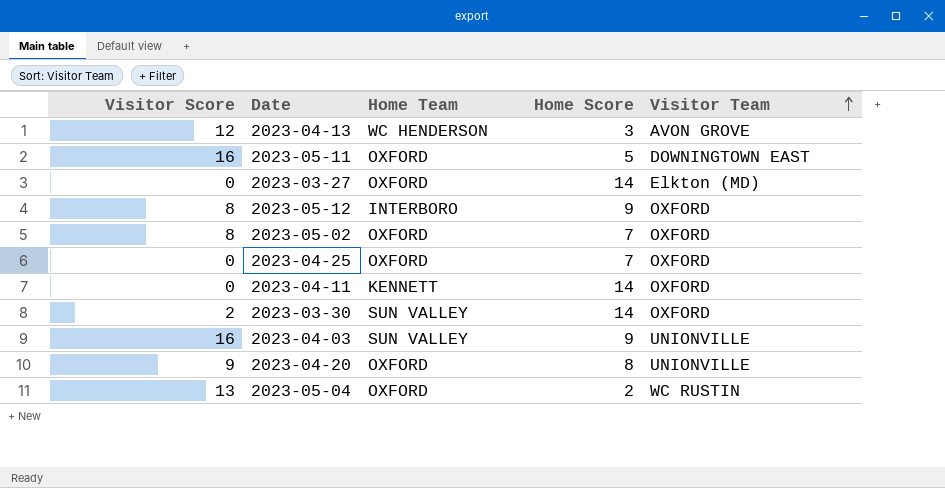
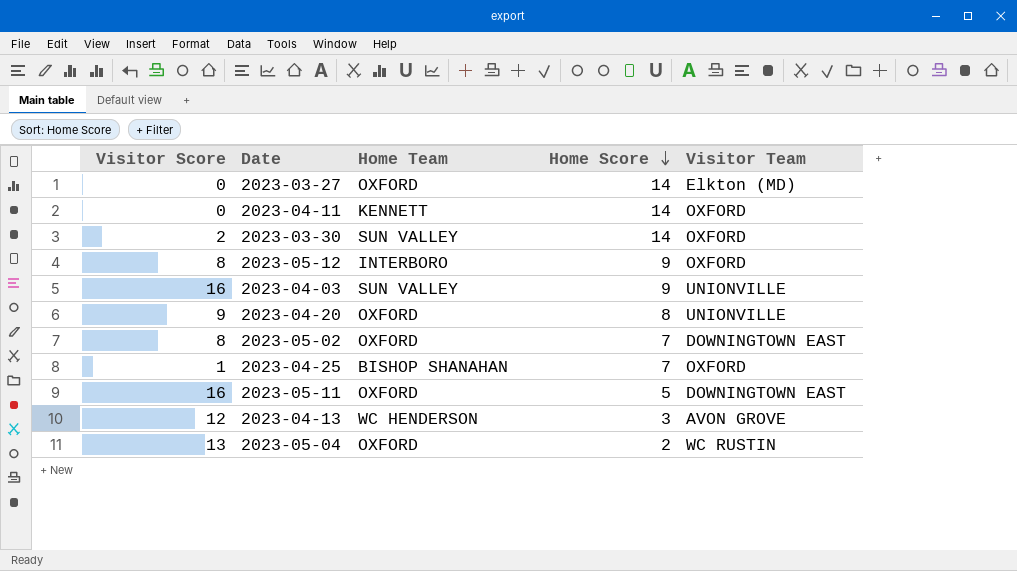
row order: Visitor Team ascending -> Home Score descending
2023-05-02 | Visitor Team: OXFORD -> DOWNINGTOWN EAST
2023-04-25 | Visitor Score: 0 -> 1
2023-04-25 | Home Team: OXFORD -> BISHOP SHANAHAN

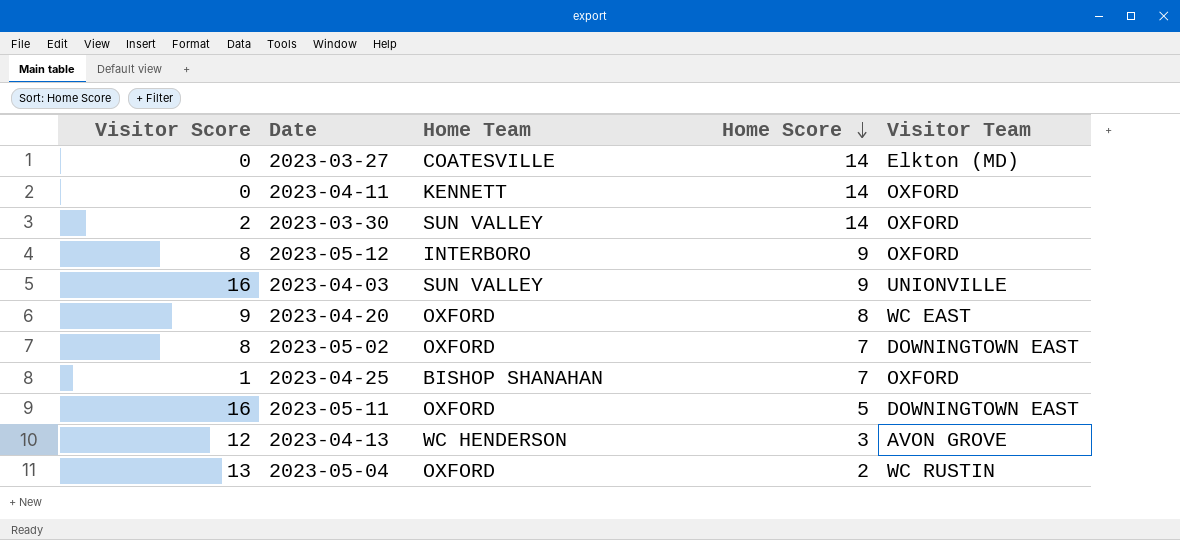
2023-03-27 | Home Team: OXFORD -> COATESVILLE
2023-04-20 | Visitor Team: UNIONVILLE -> WC EAST

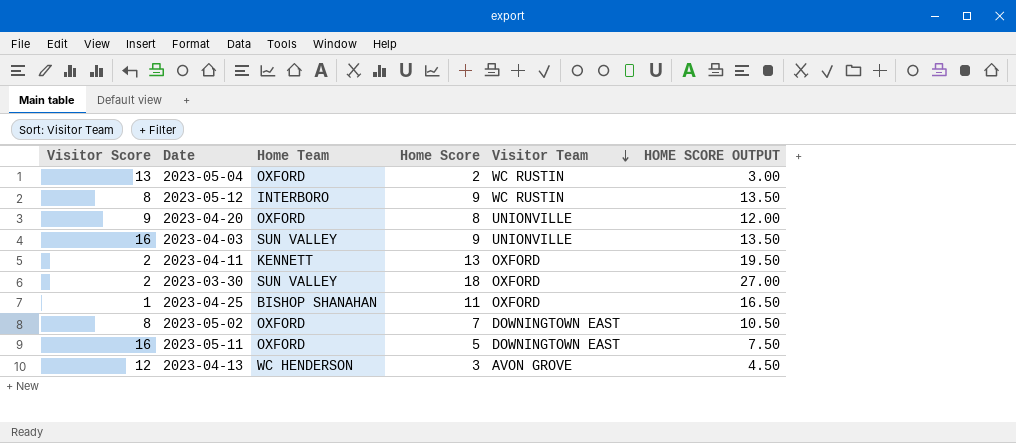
row order: Home Score descending -> Visitor Team descending
column HOME SCORE OUTPUT | formula: none -> [Home Score] * 1.5
row 2023-03-27: 0 | COATESVILLE | 14 | Elkton (MD) -> none
2023-05-12 | Visitor Team: OXFORD -> WC RUSTIN
2023-04-20 | Visitor Team: WC EAST -> UNIONVILLE
2023-04-11 | Visitor Score: 0 -> 2
2023-04-11 | Home Score: 14 -> 13
2023-03-30 | Home Score: 14 -> 18
2023-04-25 | Home Score: 7 -> 11

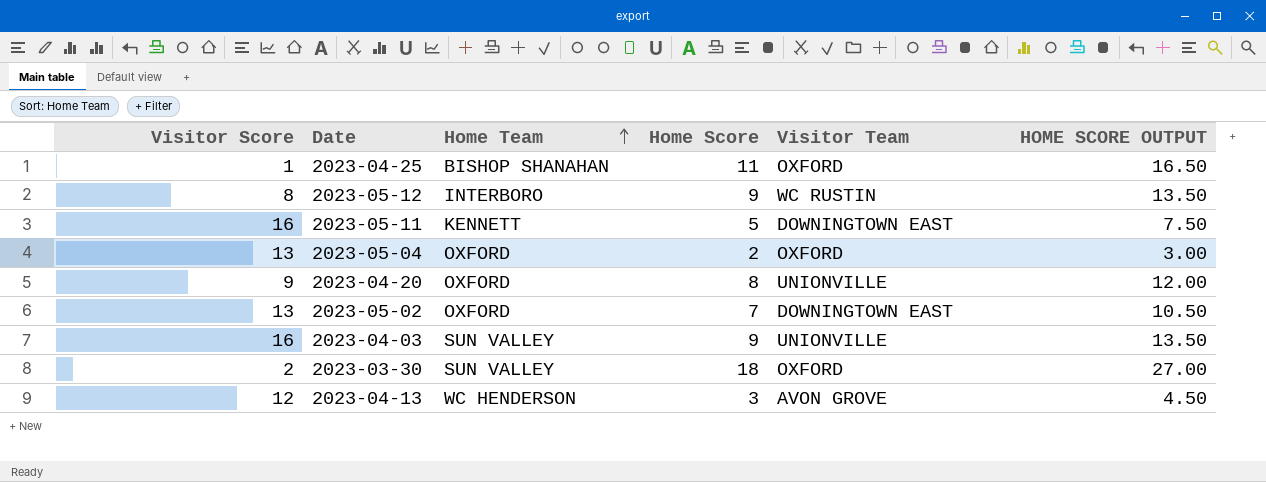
row order: Visitor Team descending -> Home Team ascending
row 2023-04-11: 2 | KENNETT | 13 | OXFORD | 19.50 -> none
2023-05-11 | Home Team: OXFORD -> KENNETT
2023-05-04 | Visitor Team: WC RUSTIN -> OXFORD
2023-05-02 | Visitor Score: 8 -> 13

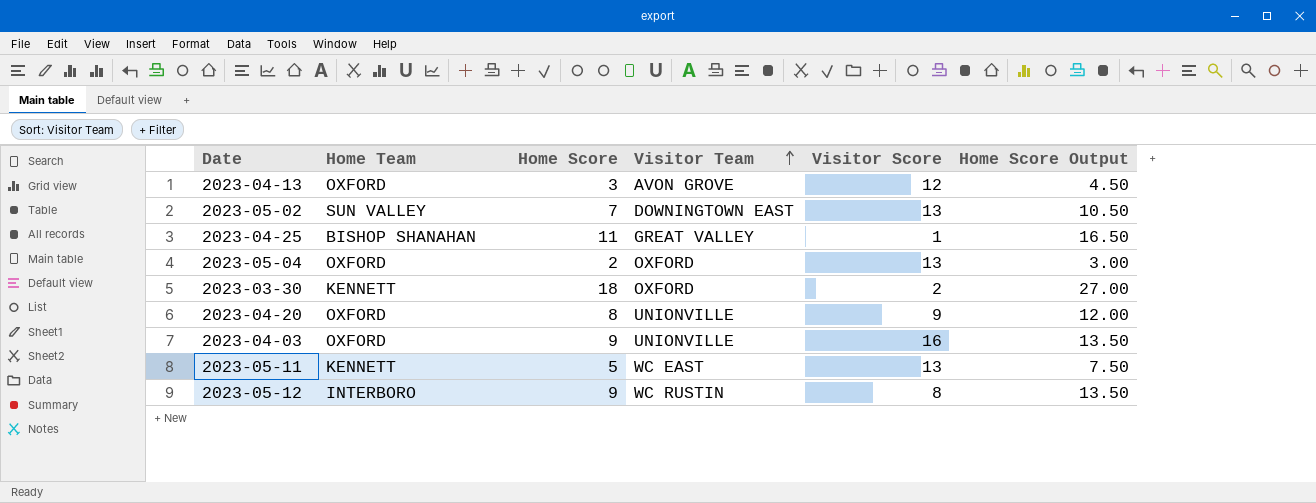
row order: Home Team ascending -> Visitor Team ascending
column Visitor Score | position: 1 -> 5
column name: HOME SCORE OUTPUT -> Home Score Output
2023-04-13 | Home Team: WC HENDERSON -> OXFORD
2023-05-02 | Home Team: OXFORD -> SUN VALLEY
2023-04-25 | Visitor Team: OXFORD -> GREAT VALLEY
2023-03-30 | Home Team: SUN VALLEY -> KENNETT
2023-04-03 | Home Team: SUN VALLEY -> OXFORD
2023-05-11 | Visitor Team: DOWNINGTOWN EAST -> WC EAST
2023-05-11 | Visitor Score: 16 -> 13

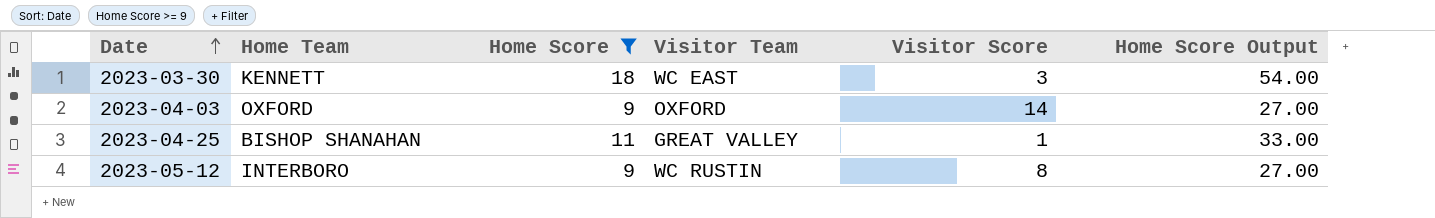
filter: none -> Home Score >= 9
row order: Visitor Team ascending -> Date ascending
column Home Score Output | formula: [Home Score] * 1.5 -> [Home Score] * 3
2023-03-30 | Visitor Team: OXFORD -> WC EAST
2023-03-30 | Visitor Score: 2 -> 3
2023-04-03 | Visitor Team: UNIONVILLE -> OXFORD
2023-04-03 | Visitor Score: 16 -> 14

